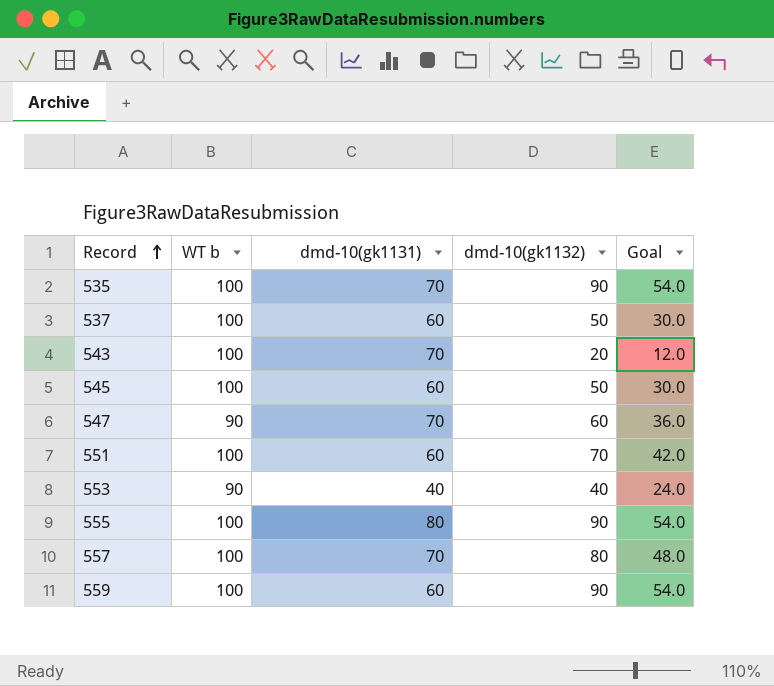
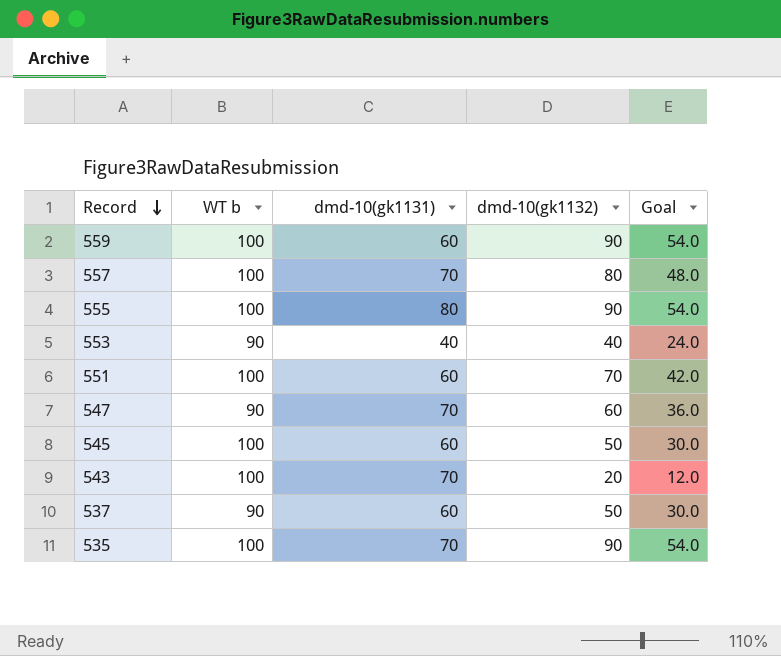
row order: Record ascending -> Record descending
537 | WT b: 100 -> 90

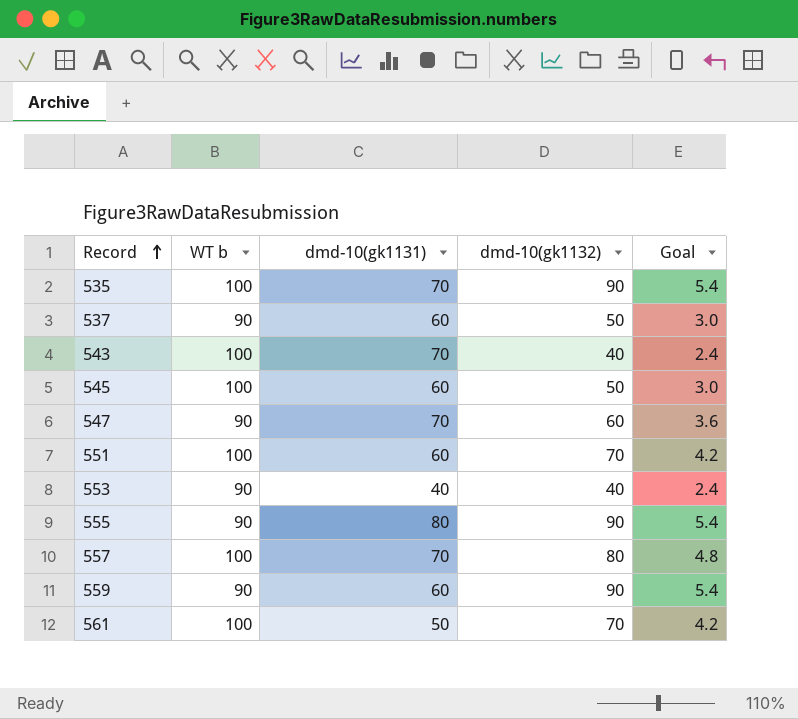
row order: Record descending -> Record ascending
column Goal | formula: [dmd-10(gk1132)] * 0.6 -> [dmd-10(gk1132)] * 0.06
543 | dmd-10(gk1132): 20 -> 40
555 | WT b: 100 -> 90
559 | WT b: 100 -> 90
row 561: none -> 100 | 50 | 70 | 4.2

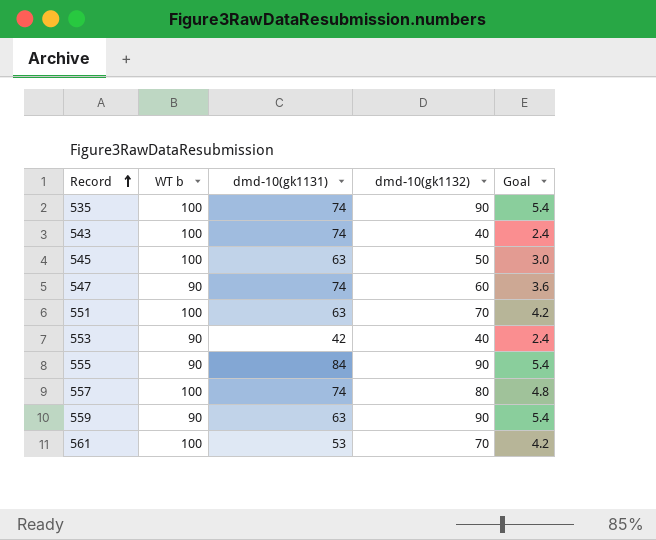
row 537: 90 | 60 | 50 | 3.0 -> none
535 | dmd-10(gk1131): 70 -> 74
543 | dmd-10(gk1131): 70 -> 74
545 | dmd-10(gk1131): 60 -> 63
547 | dmd-10(gk1131): 70 -> 74
551 | dmd-10(gk1131): 60 -> 63
553 | dmd-10(gk1131): 40 -> 42
555 | dmd-10(gk1131): 80 -> 84
557 | dmd-10(gk1131): 70 -> 74
559 | dmd-10(gk1131): 60 -> 63
561 | dmd-10(gk1131): 50 -> 53

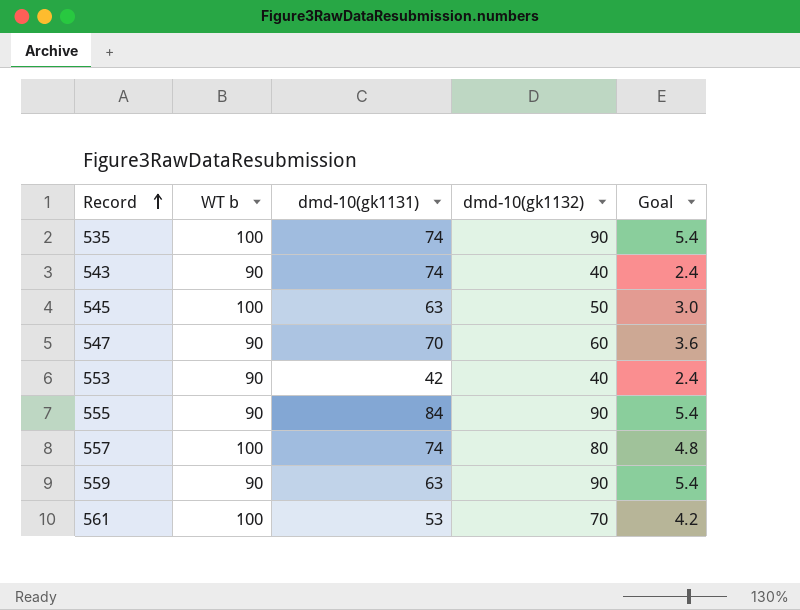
row 551: 100 | 63 | 70 | 4.2 -> none
543 | WT b: 100 -> 90
547 | dmd-10(gk1131): 74 -> 70

